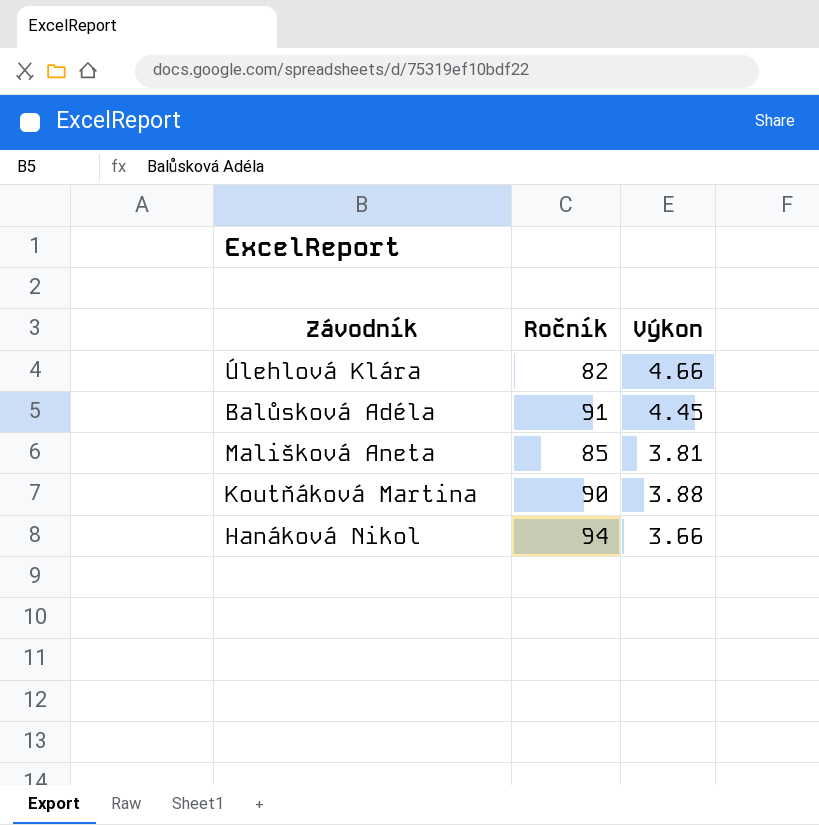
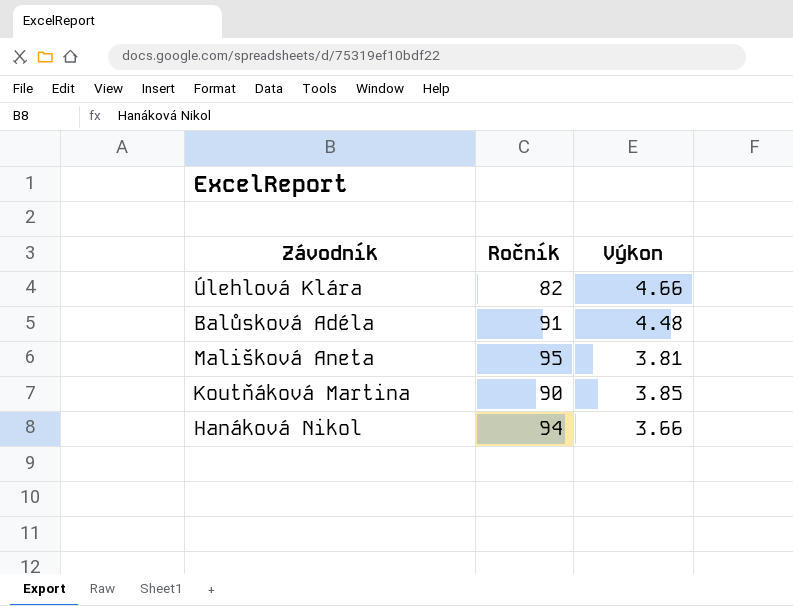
Balůsková Adéla | Výkon: 4.45 -> 4.48
Mališková Aneta | Ročník: 85 -> 95
Koutňáková Martina | Výkon: 3.88 -> 3.85

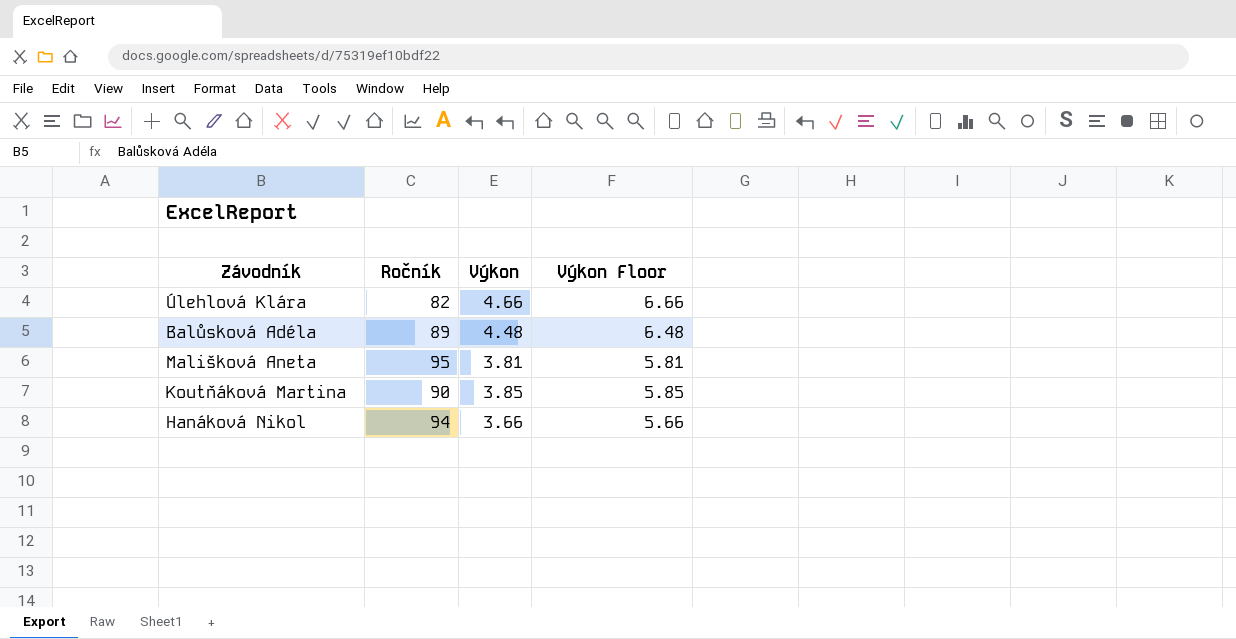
column Výkon Floor | formula: none -> [Výkon] + 2
Balůsková Adéla | Ročník: 91 -> 89

